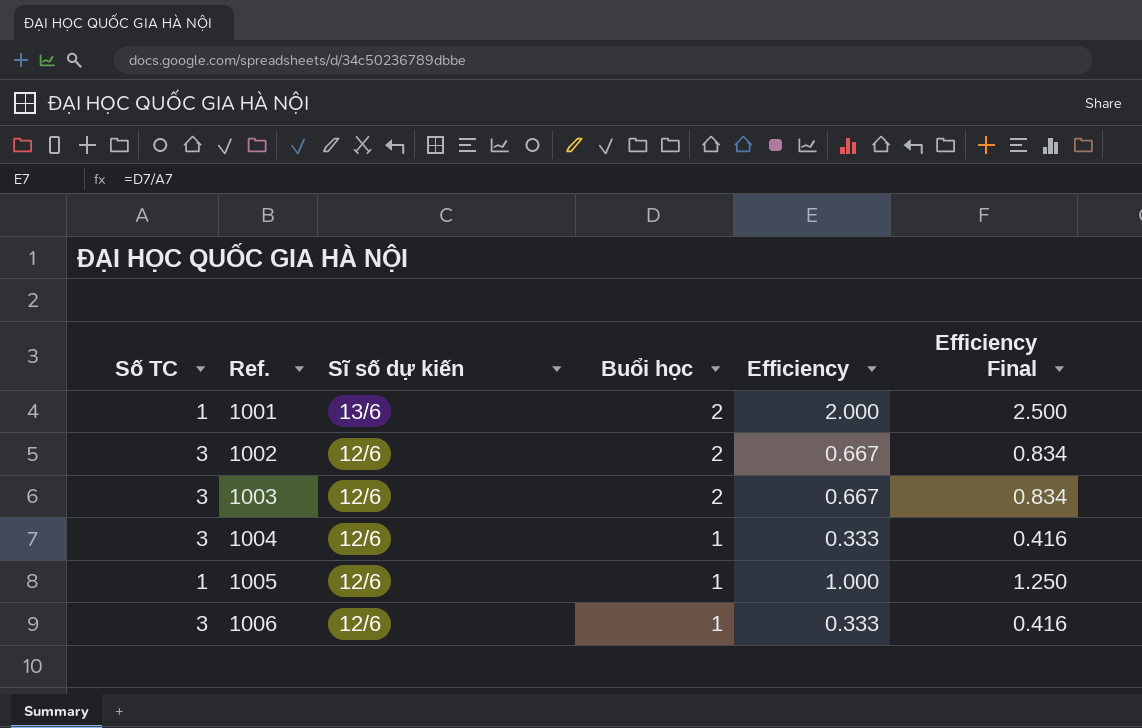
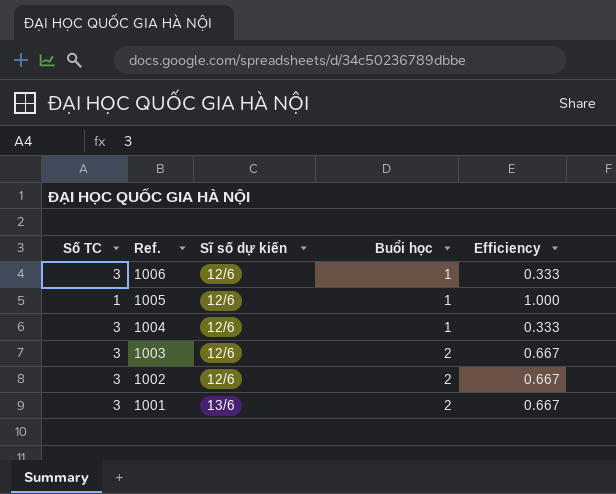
row order: Ref. ascending -> Ref. descending
column Efficiency Final | formula: [Efficiency] * 1.25 -> none
1001 | Số TC: 1 -> 3
1001 | Efficiency: 2.000 -> 0.667

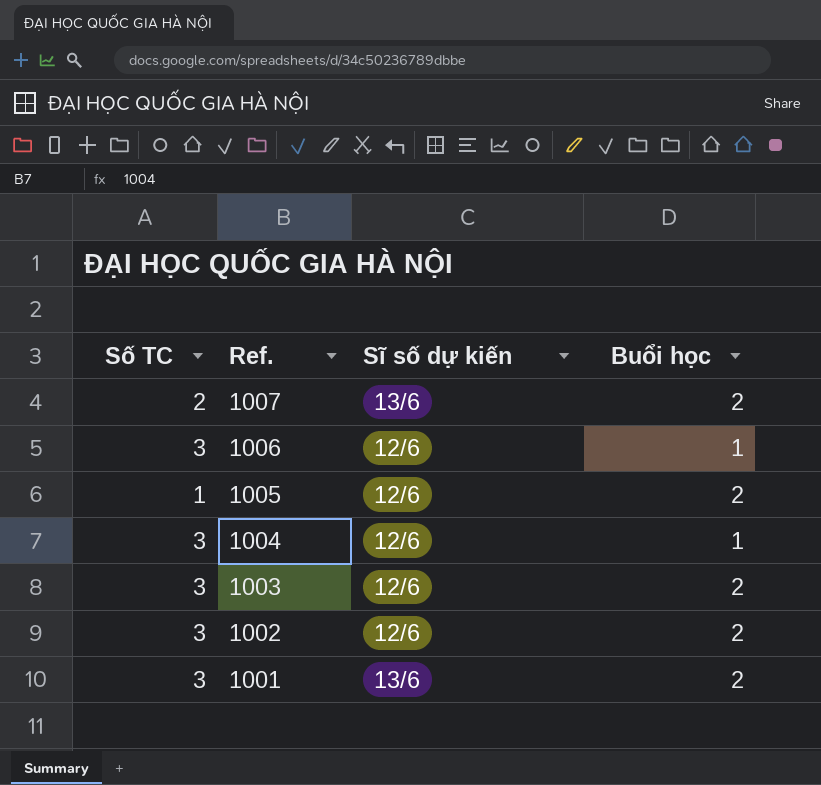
column Efficiency | formula: [Buổi học] / [Số TC] -> none
row 1007: none -> 2 | 13/6 | 2
1005 | Buổi học: 1 -> 2

